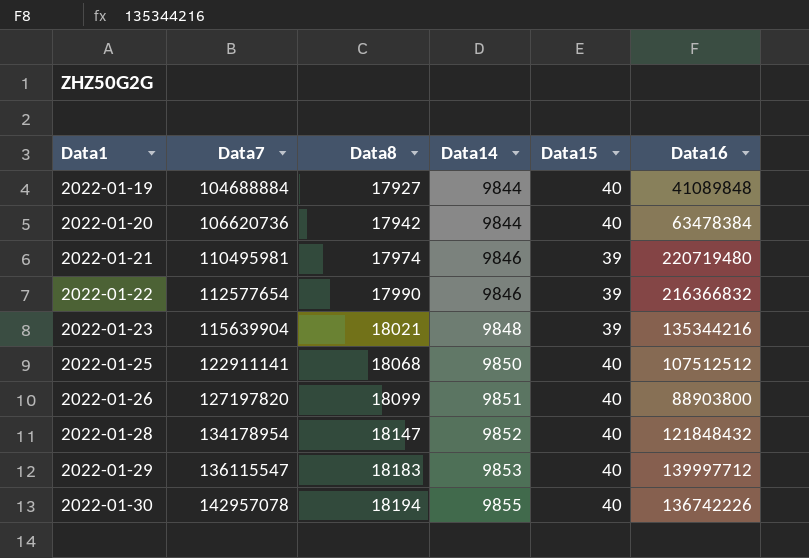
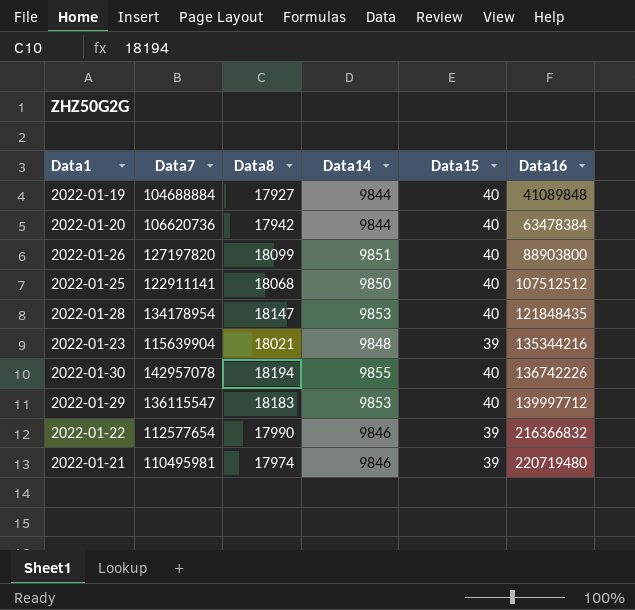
row order: Data1 ascending -> Data16 ascending
2022-01-28 | Data14: 9852 -> 9853
2022-01-28 | Data16: 121848432 -> 121848435

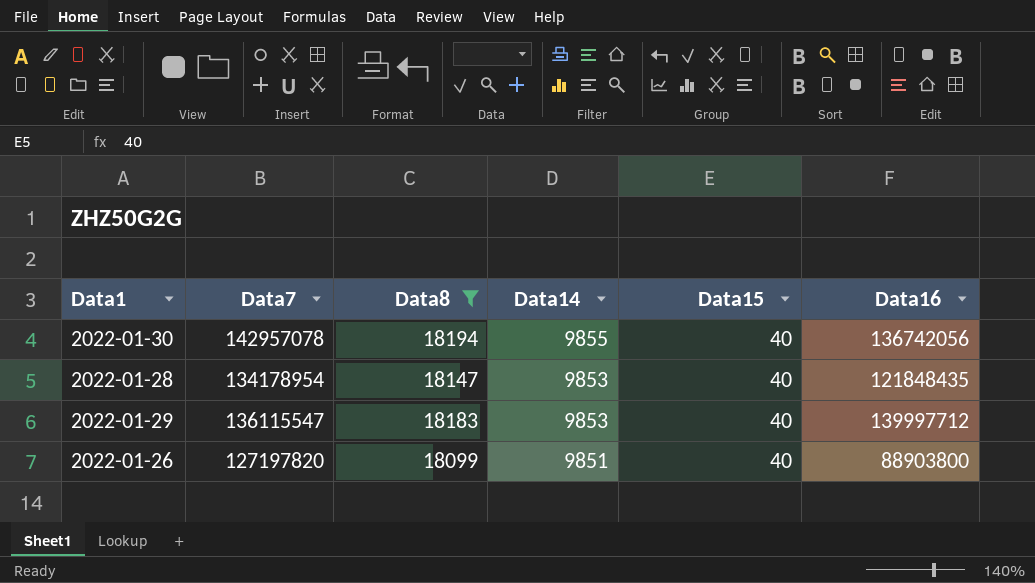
filter: none -> Data8 >= 18099
row order: Data16 ascending -> Data14 descending
2022-01-30 | Data16: 136742226 -> 136742056

